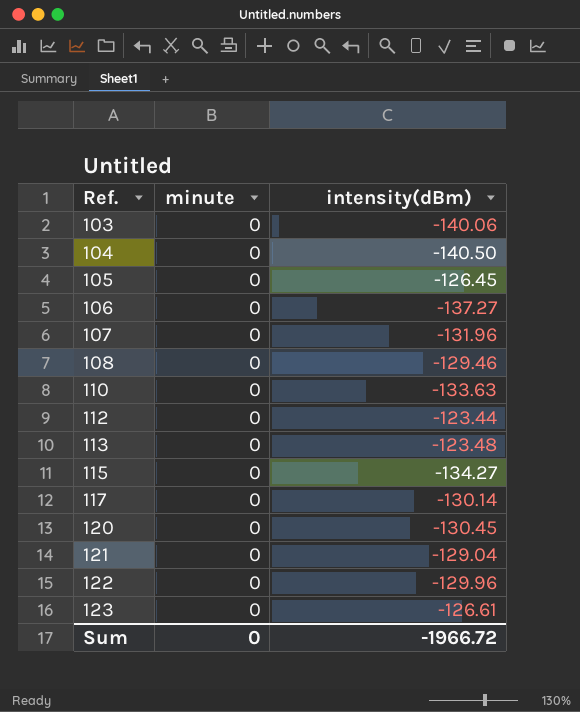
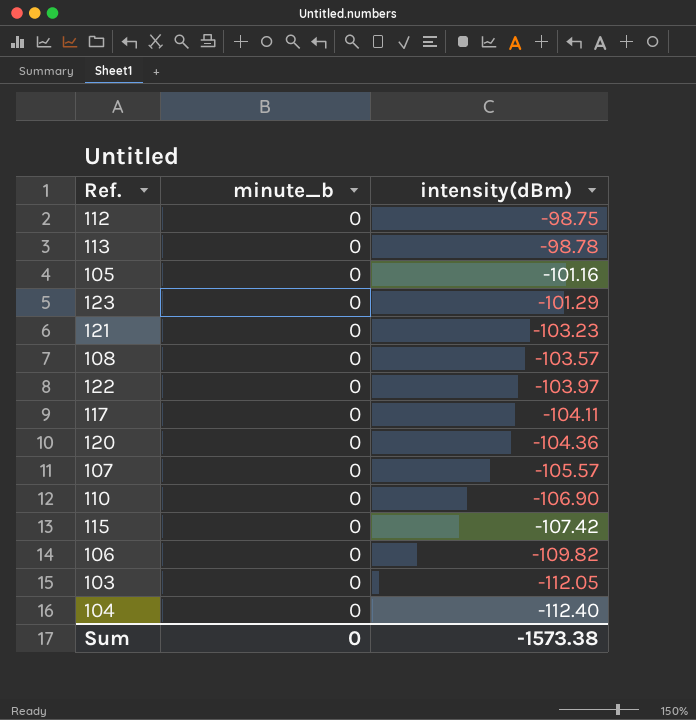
row order: Ref. ascending -> intensity(dBm) descending
column name: minute -> minute_b
112 | intensity(dBm): -123.44 -> -98.75
113 | intensity(dBm): -123.48 -> -98.78
105 | intensity(dBm): -126.45 -> -101.16
123 | intensity(dBm): -126.61 -> -101.29
121 | intensity(dBm): -129.04 -> -103.23
108 | intensity(dBm): -129.46 -> -103.57
122 | intensity(dBm): -129.96 -> -103.97
117 | intensity(dBm): -130.14 -> -104.11
120 | intensity(dBm): -130.45 -> -104.36
107 | intensity(dBm): -131.96 -> -105.57
110 | intensity(dBm): -133.63 -> -106.90
115 | intensity(dBm): -134.27 -> -107.42
106 | intensity(dBm): -137.27 -> -109.82
103 | intensity(dBm): -140.06 -> -112.05
104 | intensity(dBm): -140.50 -> -112.40
Sum | intensity(dBm): -1966.72 -> -1573.38

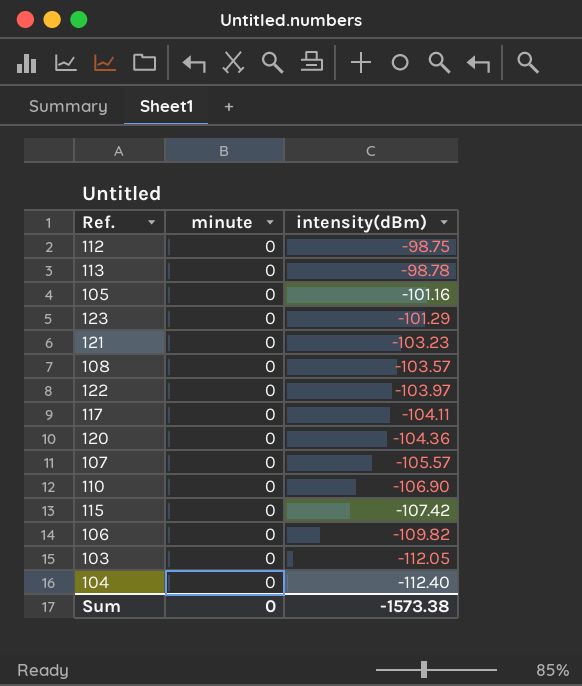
column name: minute_b -> minute

